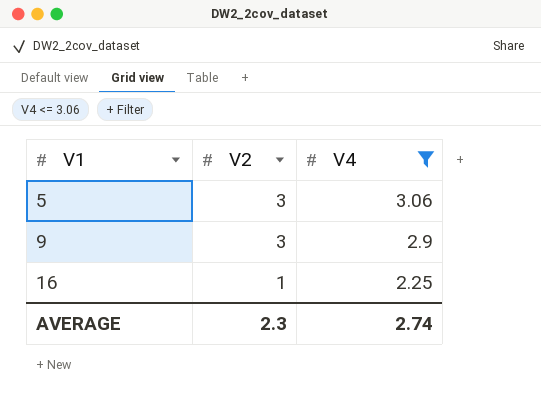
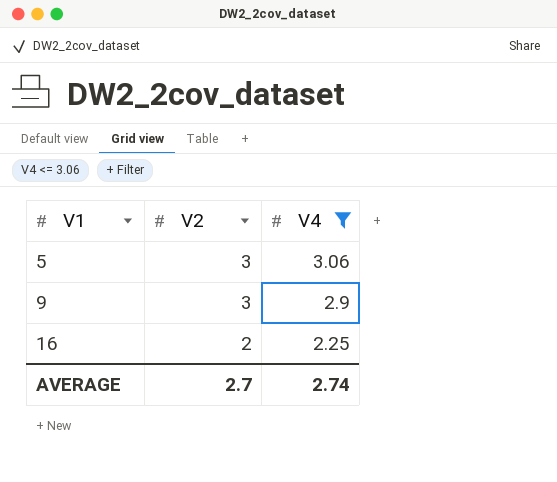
16 | V2: 1 -> 2
AVERAGE | V2: 2.3 -> 2.7

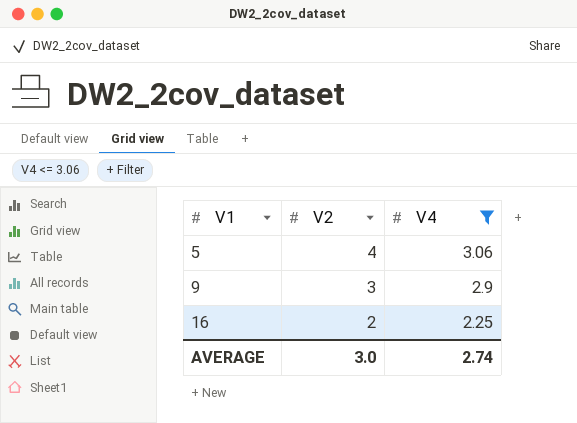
5 | V2: 3 -> 4
AVERAGE | V2: 2.7 -> 3.0

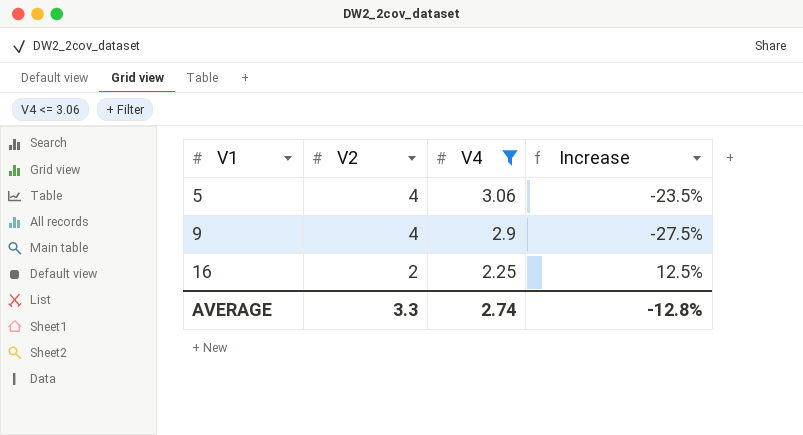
column Increase | formula: none -> ([V4] - [V2]) / [V2]
9 | V2: 3 -> 4
AVERAGE | V2: 3.0 -> 3.3

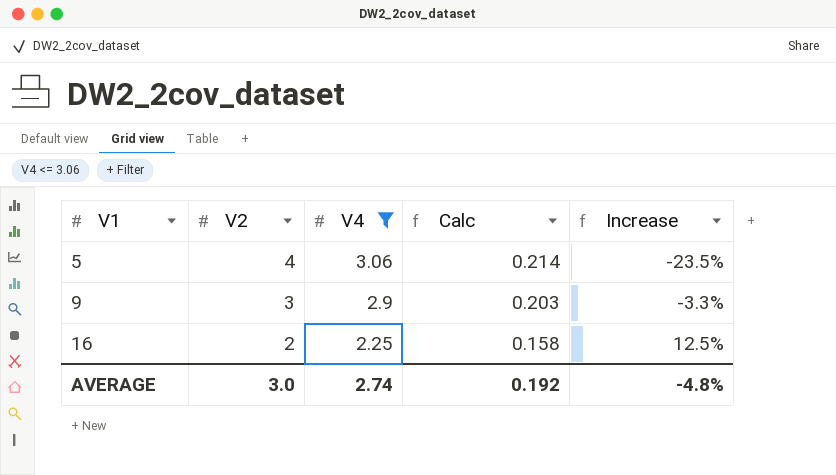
column Calc | formula: none -> [V4] * 0.07
9 | V2: 4 -> 3
9 | Increase: -27.5% -> -3.3%
AVERAGE | V2: 3.3 -> 3.0
AVERAGE | Increase: -12.8% -> -4.8%

